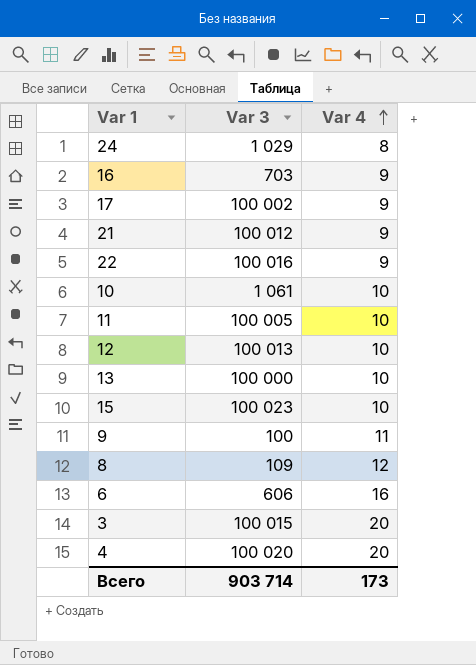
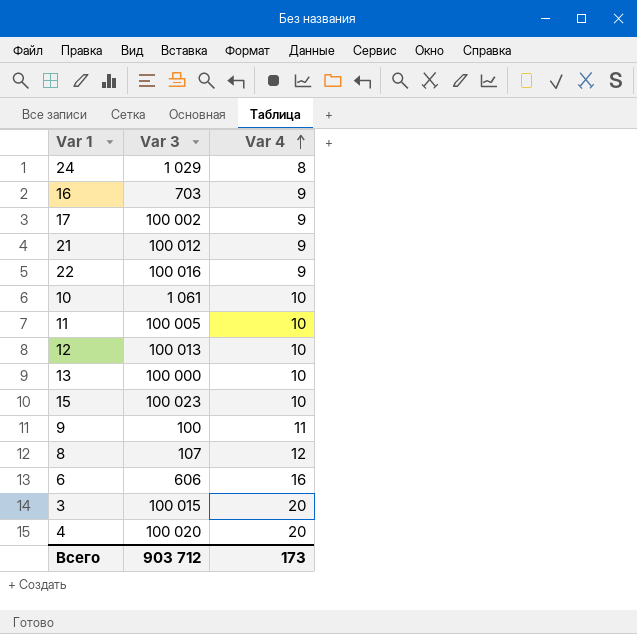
8 | Var 3: 109 -> 107
Всего | Var 3: 903 714 -> 903 712

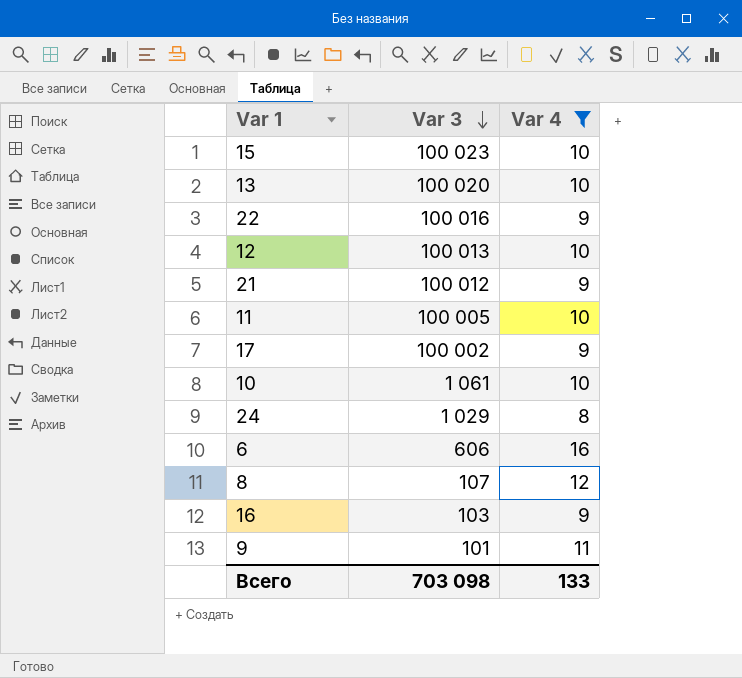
filter: none -> Var 4 != 20
row order: Var 4 ascending -> Var 3 descending
13 | Var 3: 100 000 -> 100 020
16 | Var 3: 703 -> 103
9 | Var 3: 100 -> 101
Всего | Var 3: 903 712 -> 703 098
Всего | Var 4: 173 -> 133

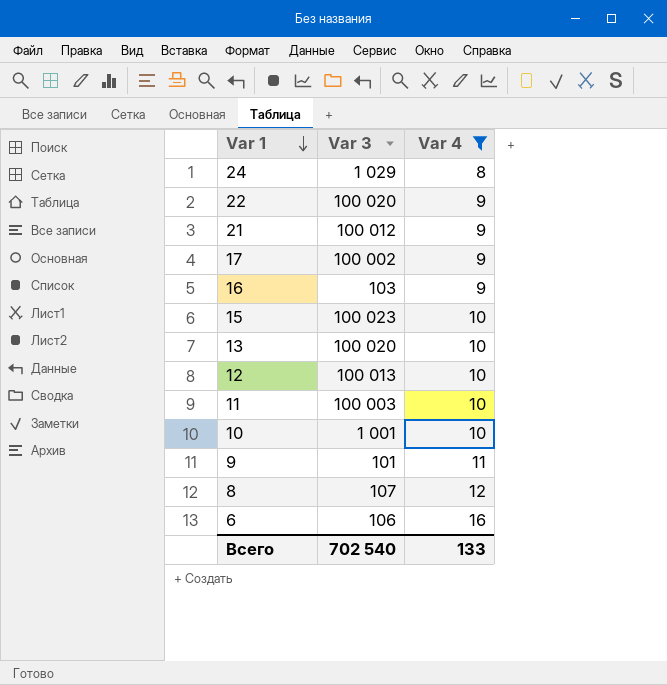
row order: Var 3 descending -> Var 1 descending
22 | Var 3: 100 016 -> 100 020
11 | Var 3: 100 005 -> 100 003
10 | Var 3: 1 061 -> 1 001
6 | Var 3: 606 -> 106
Всего | Var 3: 703 098 -> 702 540

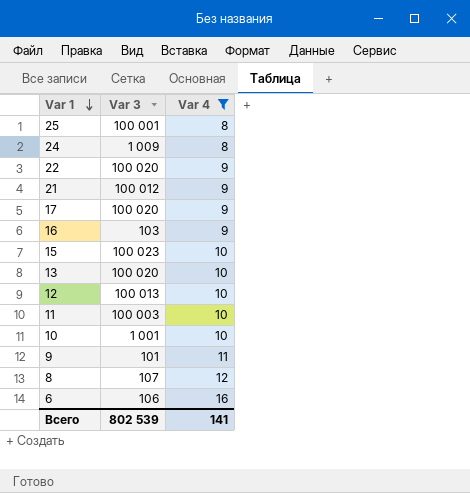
row 25: none -> 100 001 | 8
24 | Var 3: 1 029 -> 1 009
17 | Var 3: 100 002 -> 100 020
Всего | Var 3: 702 540 -> 802 539
Всего | Var 4: 133 -> 141

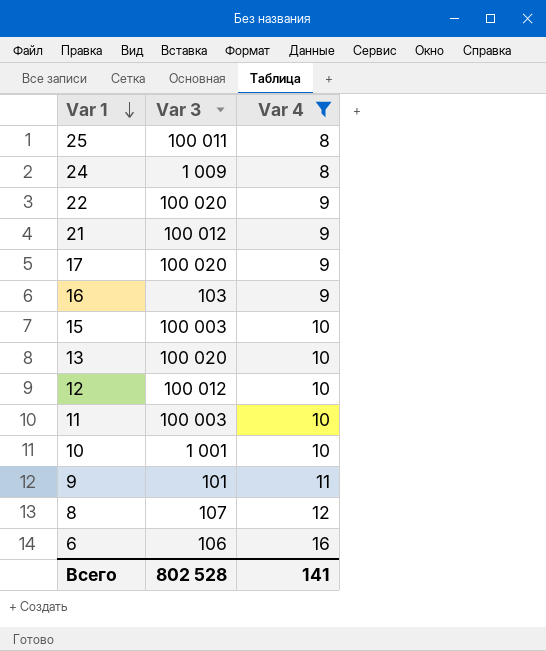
25 | Var 3: 100 001 -> 100 011
15 | Var 3: 100 023 -> 100 003
12 | Var 3: 100 013 -> 100 012
Всего | Var 3: 802 539 -> 802 528

